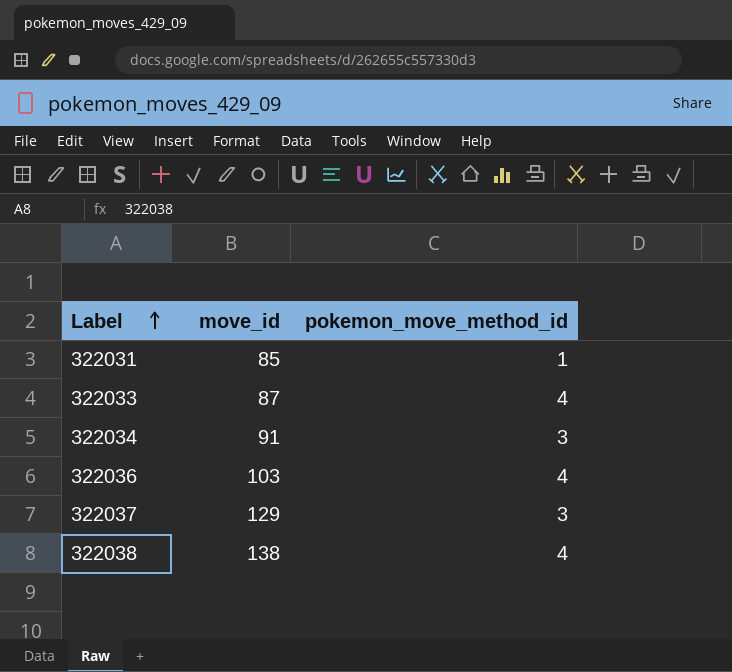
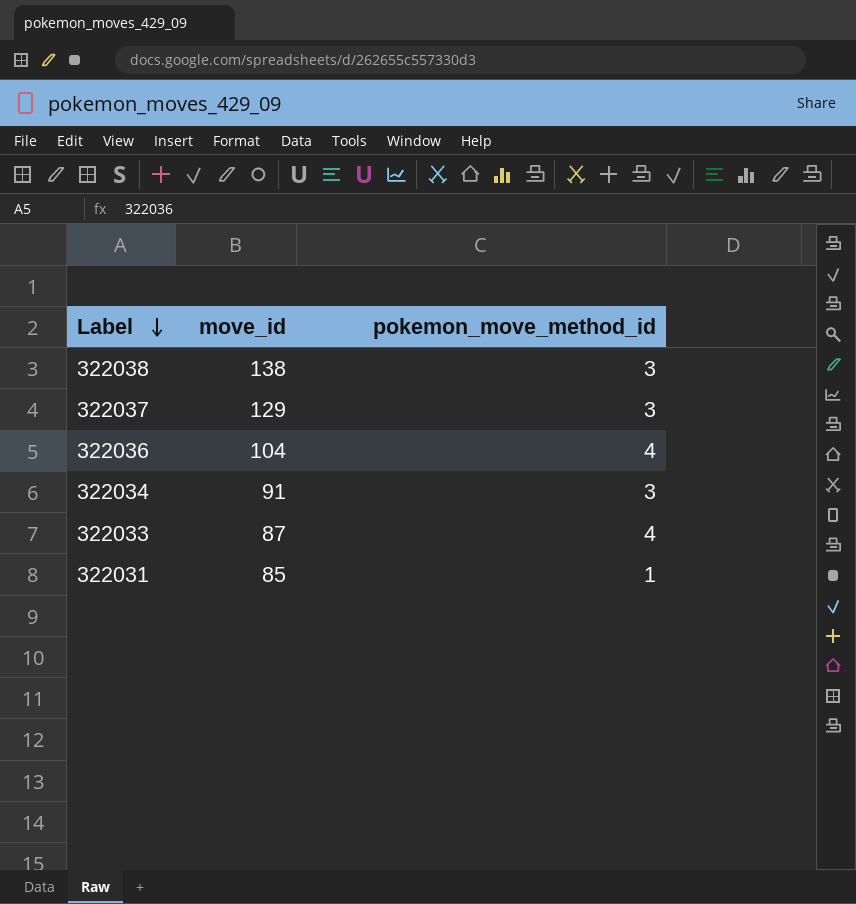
row order: Label ascending -> Label descending
322038 | pokemon_move_method_id: 4 -> 3
322036 | move_id: 103 -> 104

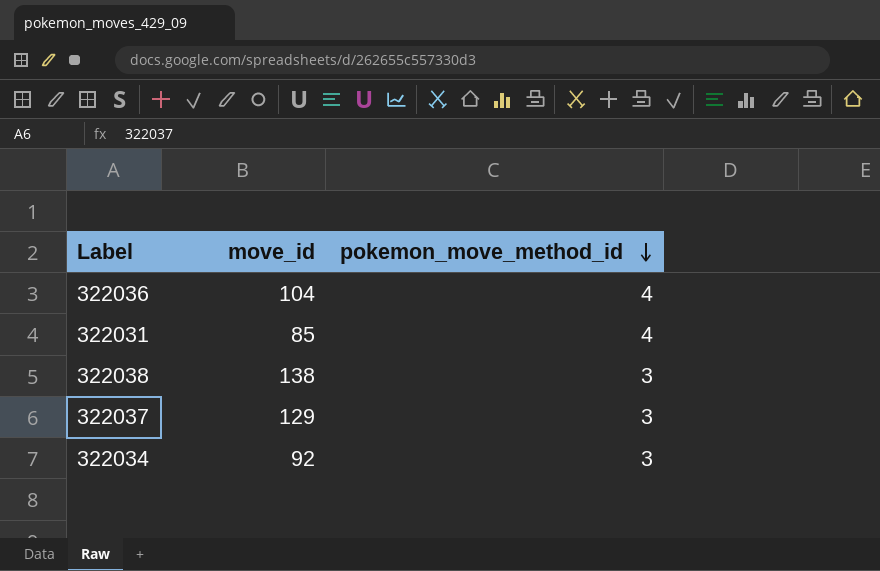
row order: Label descending -> pokemon_move_method_id descending
row 322033: 87 | 4 -> none
322031 | pokemon_move_method_id: 1 -> 4
322034 | move_id: 91 -> 92

